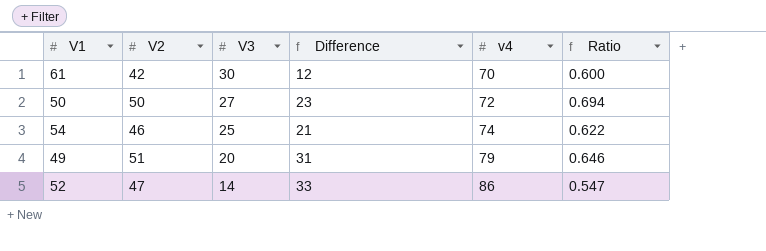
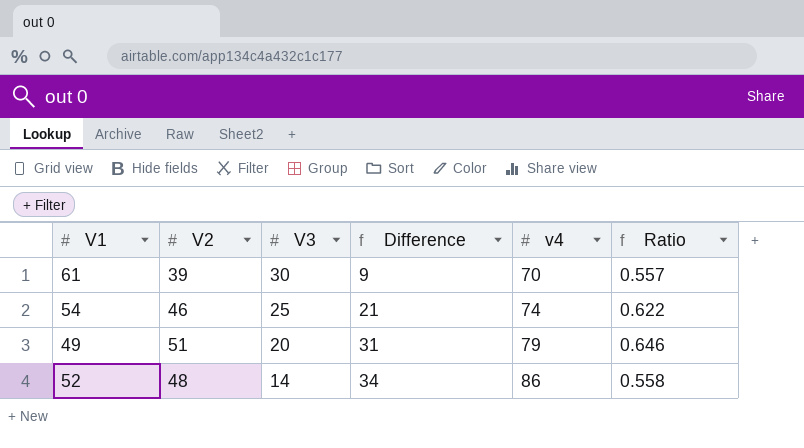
row 50: 50 | 27 | 23 | 72 | 0.694 -> none
61 | V2: 42 -> 39
61 | Difference: 12 -> 9
61 | Ratio: 0.600 -> 0.557
52 | V2: 47 -> 48
52 | Difference: 33 -> 34
52 | Ratio: 0.547 -> 0.558

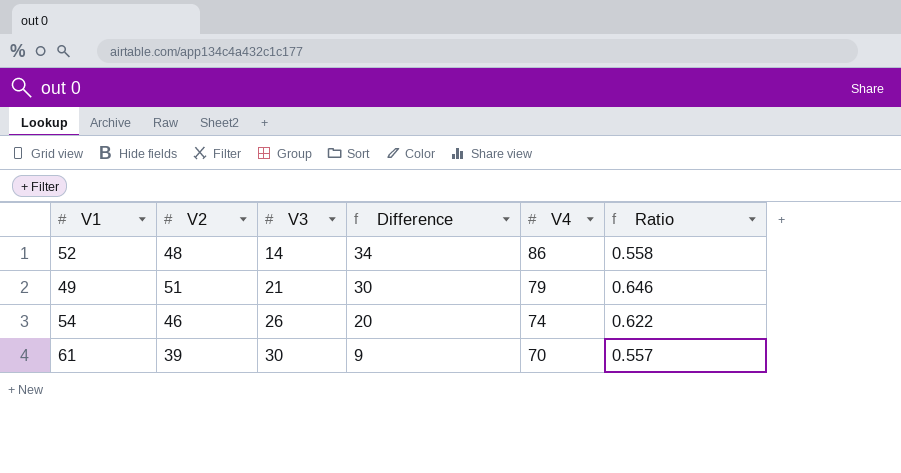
row order: V3 descending -> V3 ascending
column name: v4 -> V4
49 | V3: 20 -> 21
49 | Difference: 31 -> 30
54 | V3: 25 -> 26
54 | Difference: 21 -> 20

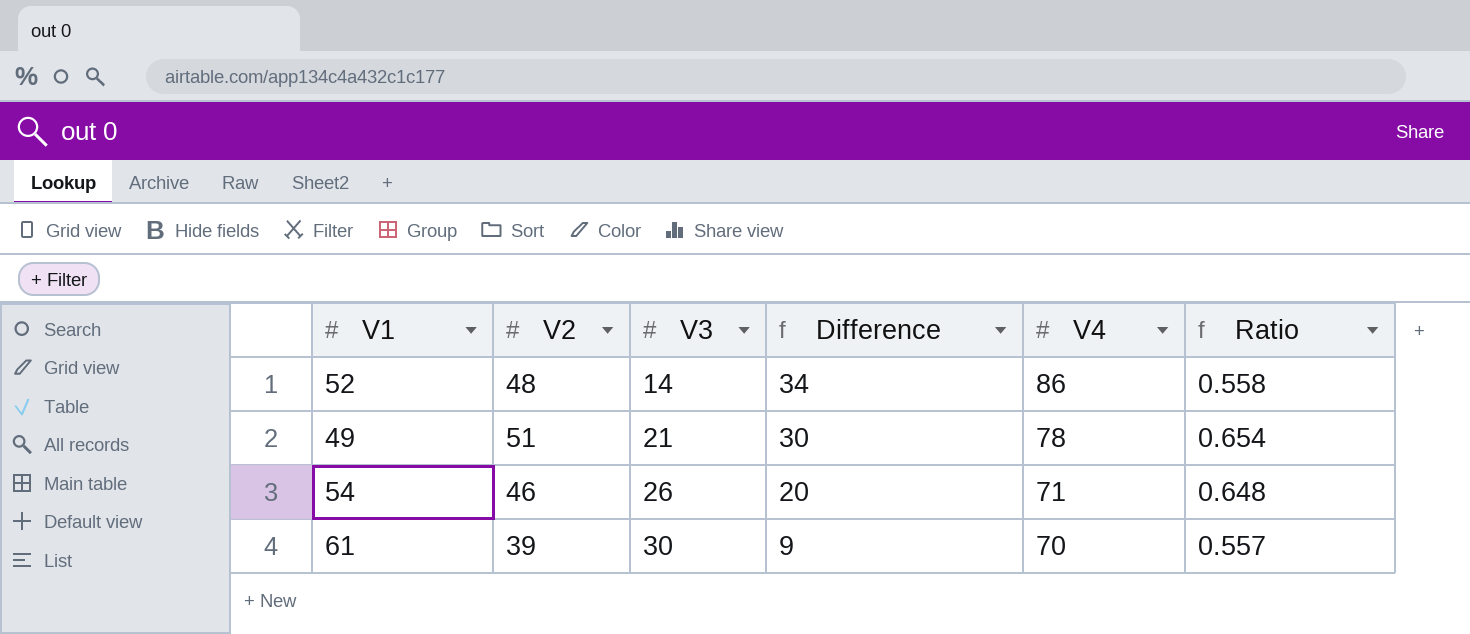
49 | V4: 79 -> 78
49 | Ratio: 0.646 -> 0.654
54 | V4: 74 -> 71
54 | Ratio: 0.622 -> 0.648

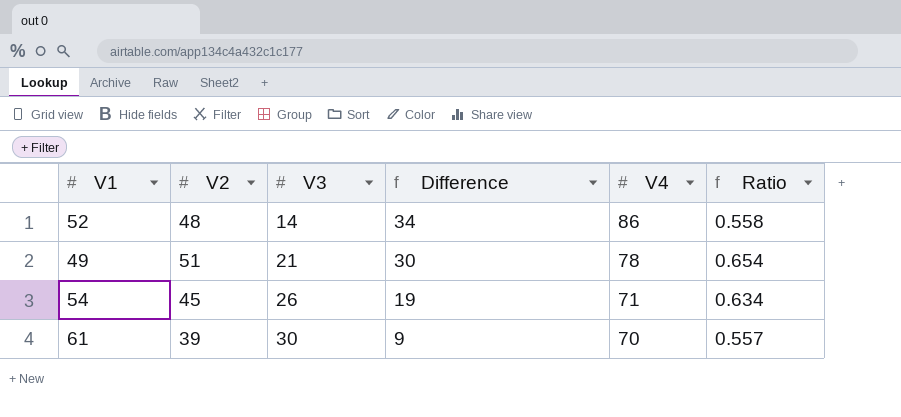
54 | V2: 46 -> 45
54 | Difference: 20 -> 19
54 | Ratio: 0.648 -> 0.634

